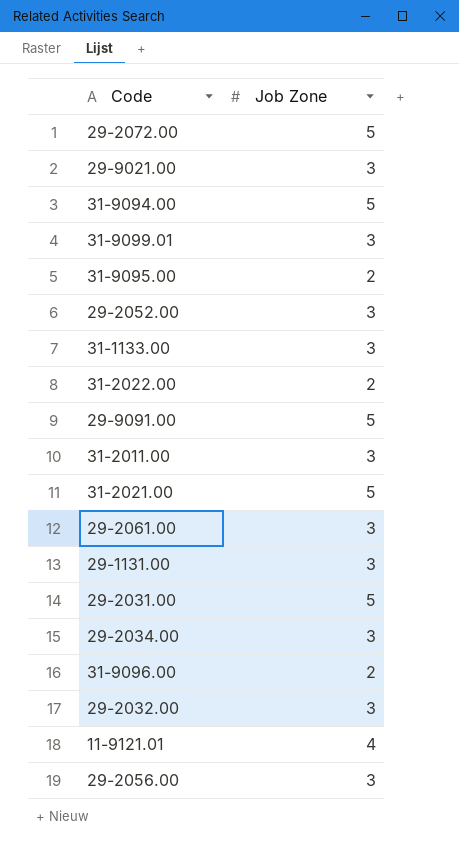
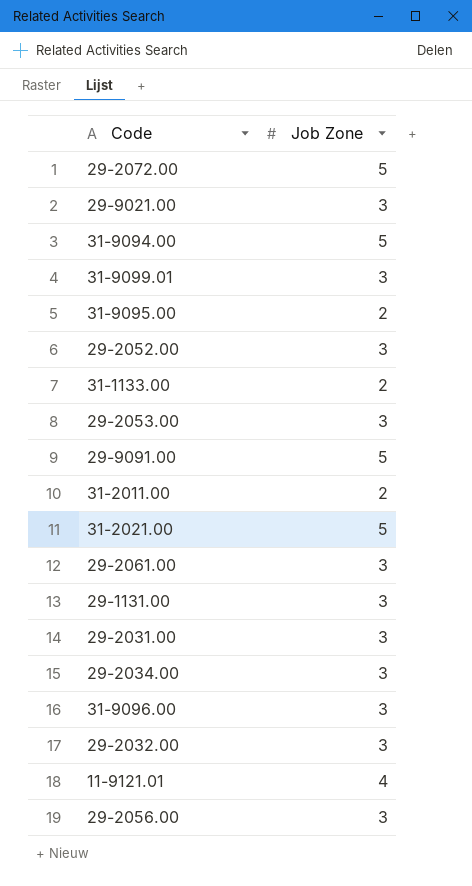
row 31-2022.00: 2 -> none
31-1133.00 | Job Zone: 3 -> 2
row 29-2053.00: none -> 3
31-2011.00 | Job Zone: 3 -> 2
29-2031.00 | Job Zone: 5 -> 3
31-9096.00 | Job Zone: 2 -> 3

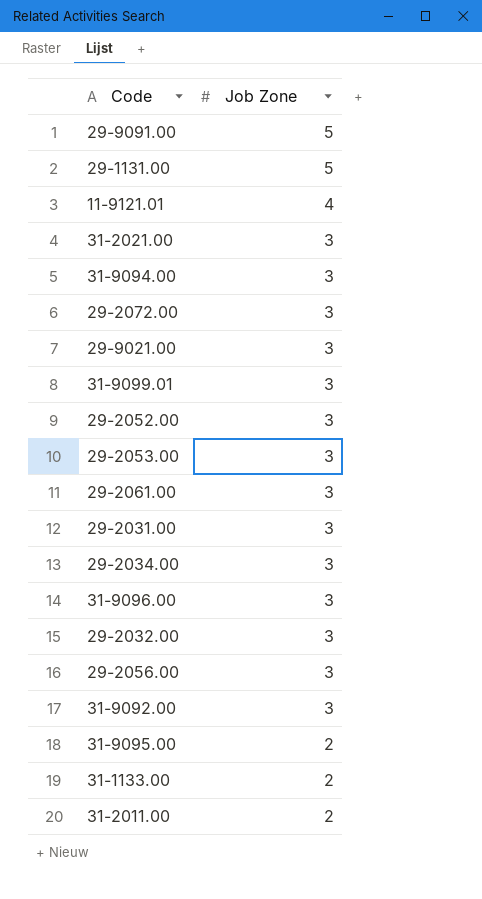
row order: none -> Job Zone descending
29-1131.00 | Job Zone: 3 -> 5
31-2021.00 | Job Zone: 5 -> 3
31-9094.00 | Job Zone: 5 -> 3
29-2072.00 | Job Zone: 5 -> 3
row 31-9092.00: none -> 3

